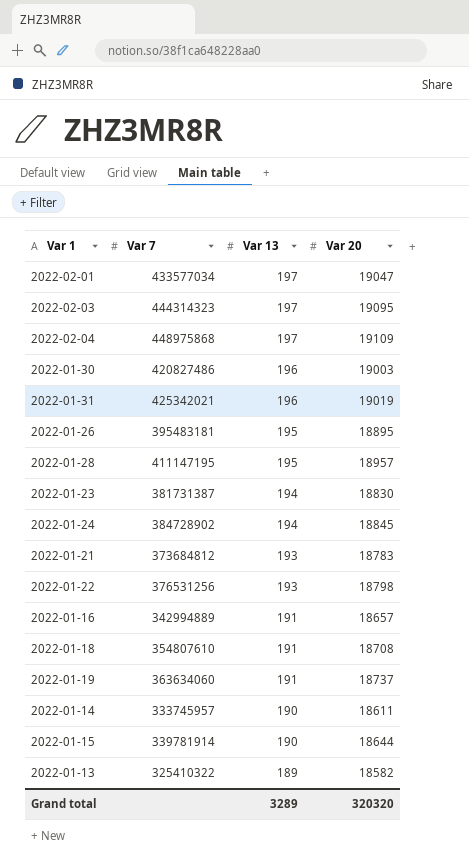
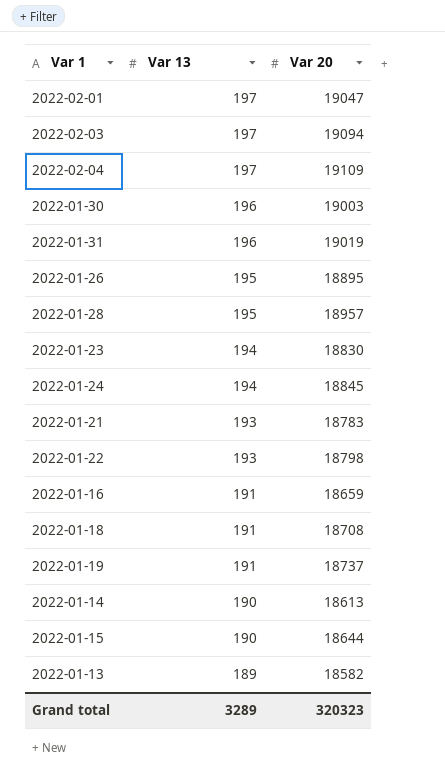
column Var 7 | position: 2 -> none
2022-02-03 | Var 20: 19095 -> 19094
2022-01-16 | Var 20: 18657 -> 18659
2022-01-14 | Var 20: 18611 -> 18613
Grand total | Var 20: 320320 -> 320323

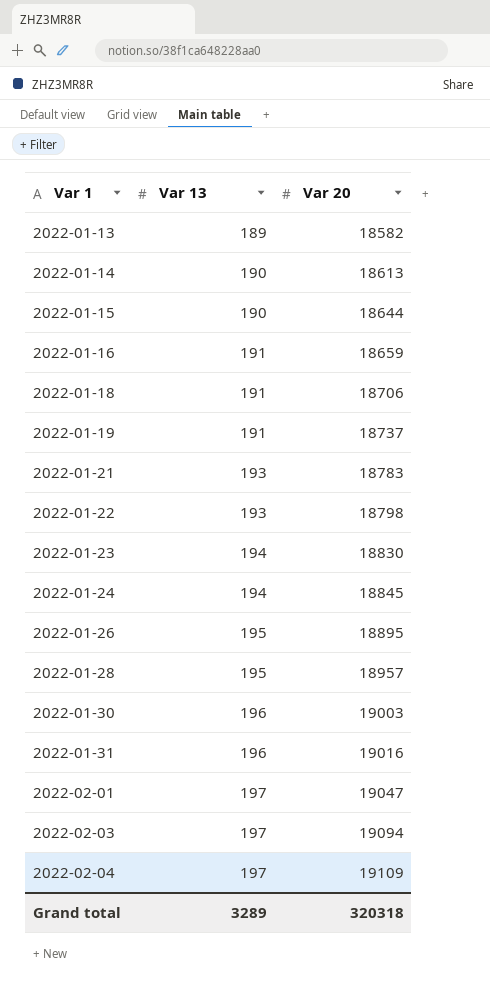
row order: Var 13 descending -> Var 1 ascending
2022-01-18 | Var 20: 18708 -> 18706
2022-01-31 | Var 20: 19019 -> 19016
Grand total | Var 20: 320323 -> 320318

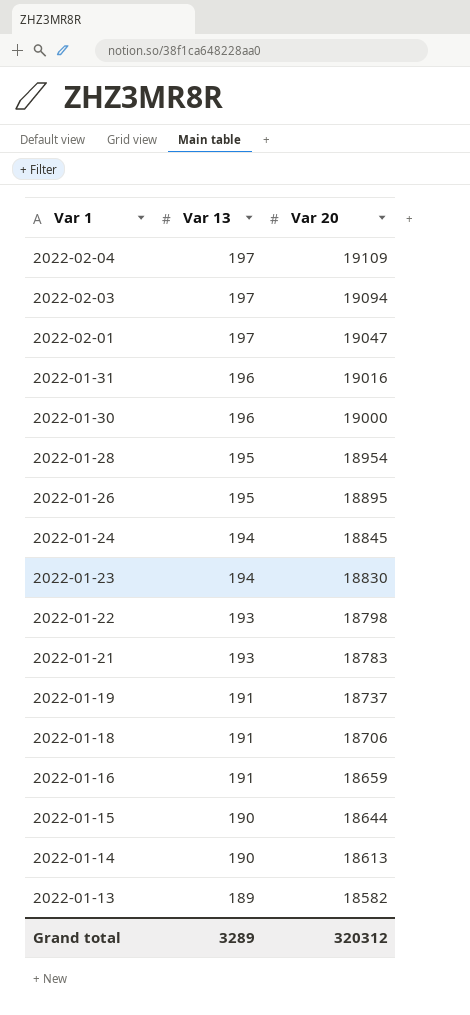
row order: Var 1 ascending -> Var 1 descending
2022-01-30 | Var 20: 19003 -> 19000
2022-01-28 | Var 20: 18957 -> 18954
Grand total | Var 20: 320318 -> 320312

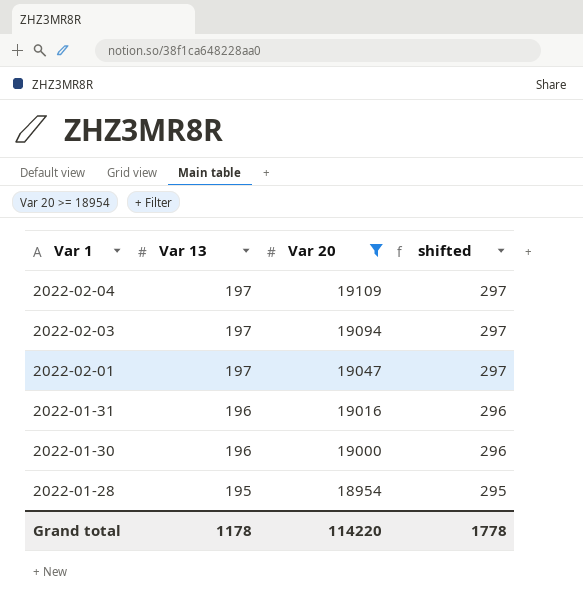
filter: none -> Var 20 >= 18954
column shifted | formula: none -> [Var 13] + 100
Grand total | Var 13: 3289 -> 1178
Grand total | Var 20: 320312 -> 114220

